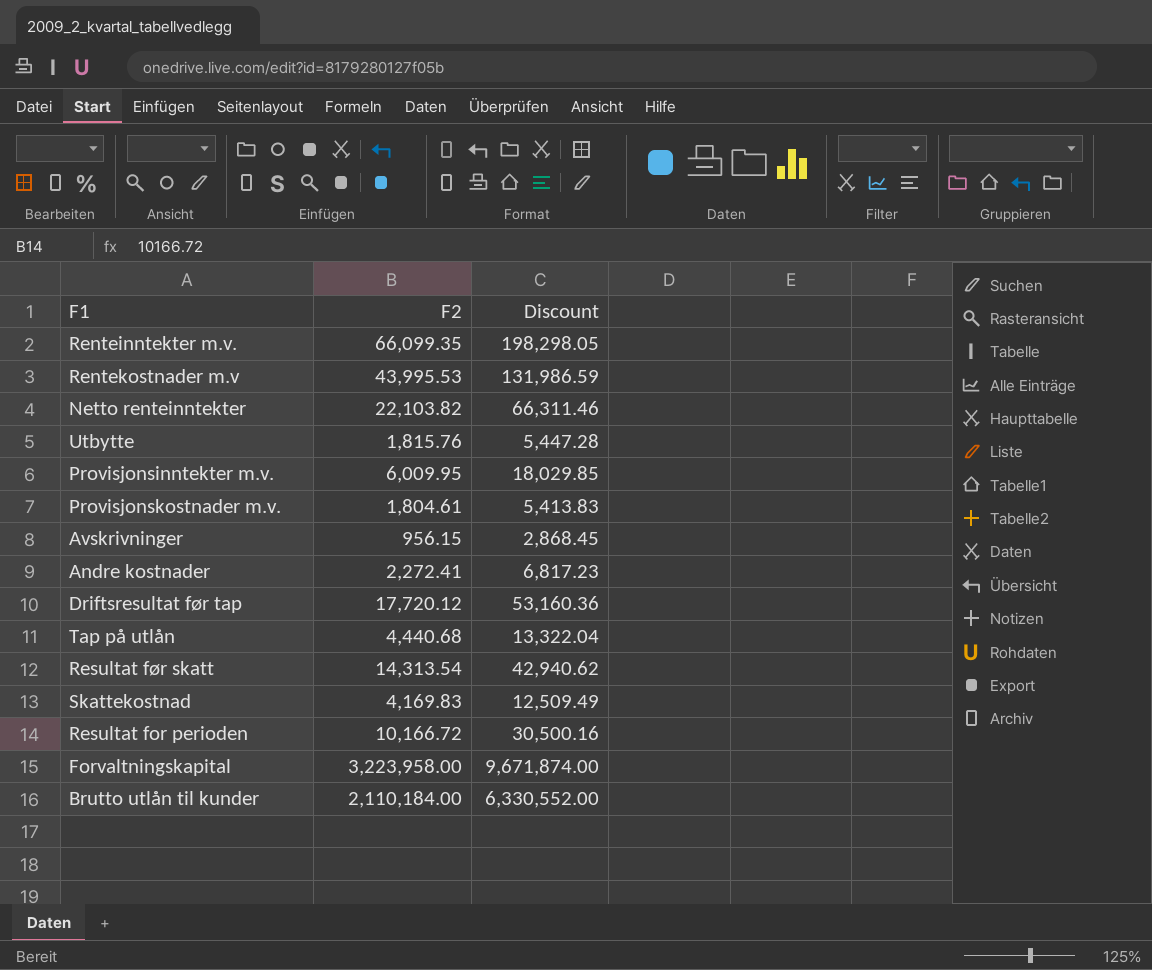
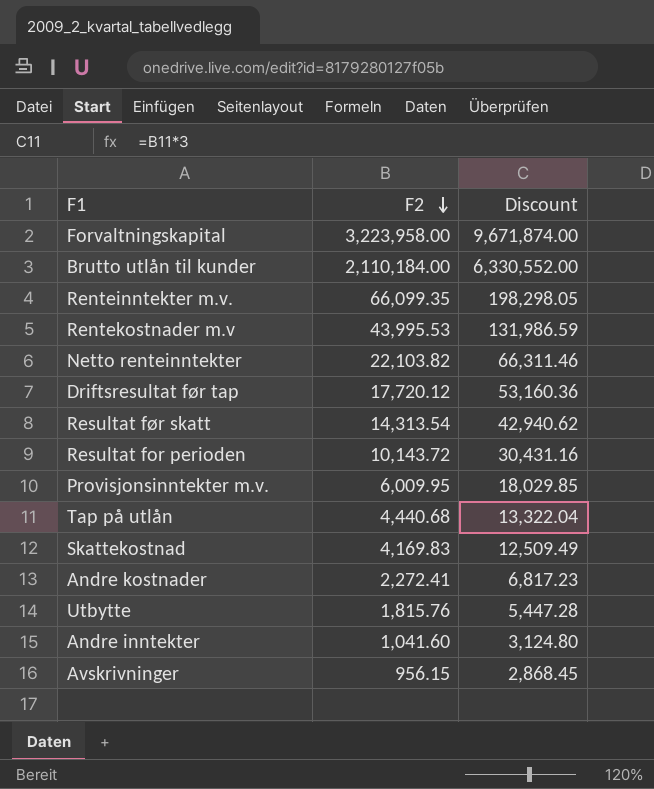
row order: none -> F2 descending
row Provisjonskostnader m.v.: 1,804.61 | 5,413.83 -> none
Resultat for perioden | F2: 10,166.72 -> 10,143.72
Resultat for perioden | Discount: 30,500.16 -> 30,431.16
row Andre inntekter: none -> 1,041.60 | 3,124.80

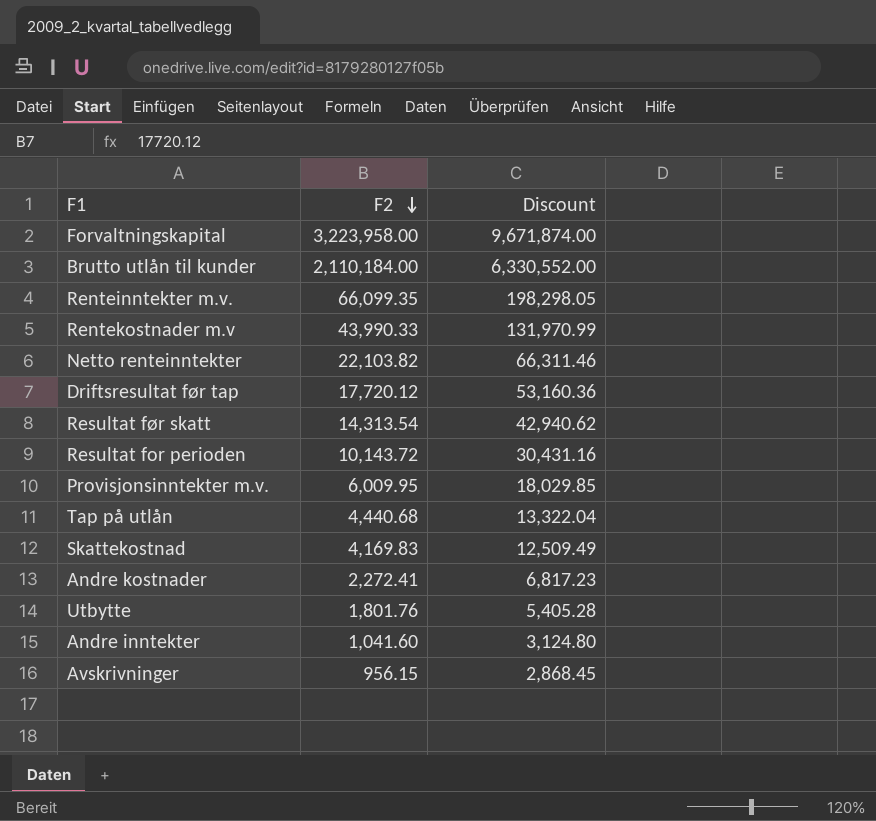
Rentekostnader m.v | F2: 43,995.53 -> 43,990.33
Rentekostnader m.v | Discount: 131,986.59 -> 131,970.99
Utbytte | F2: 1,815.76 -> 1,801.76
Utbytte | Discount: 5,447.28 -> 5,405.28

